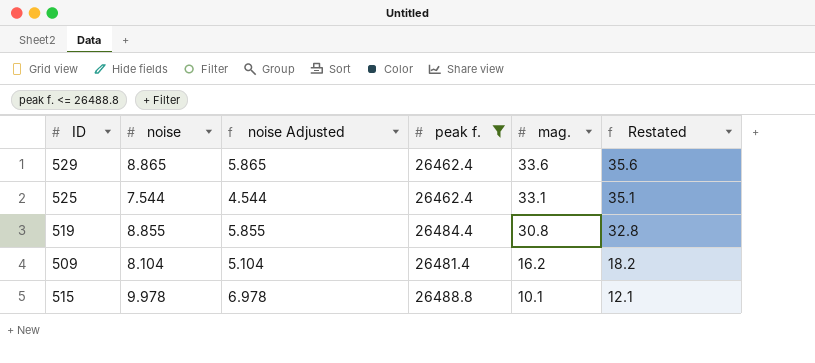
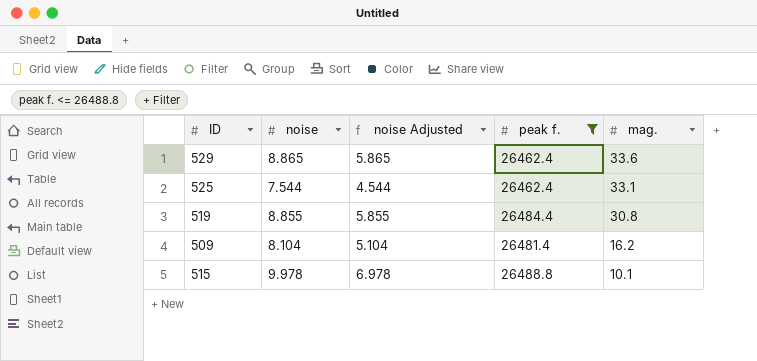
column Restated | formula: [mag.] + 2 -> none

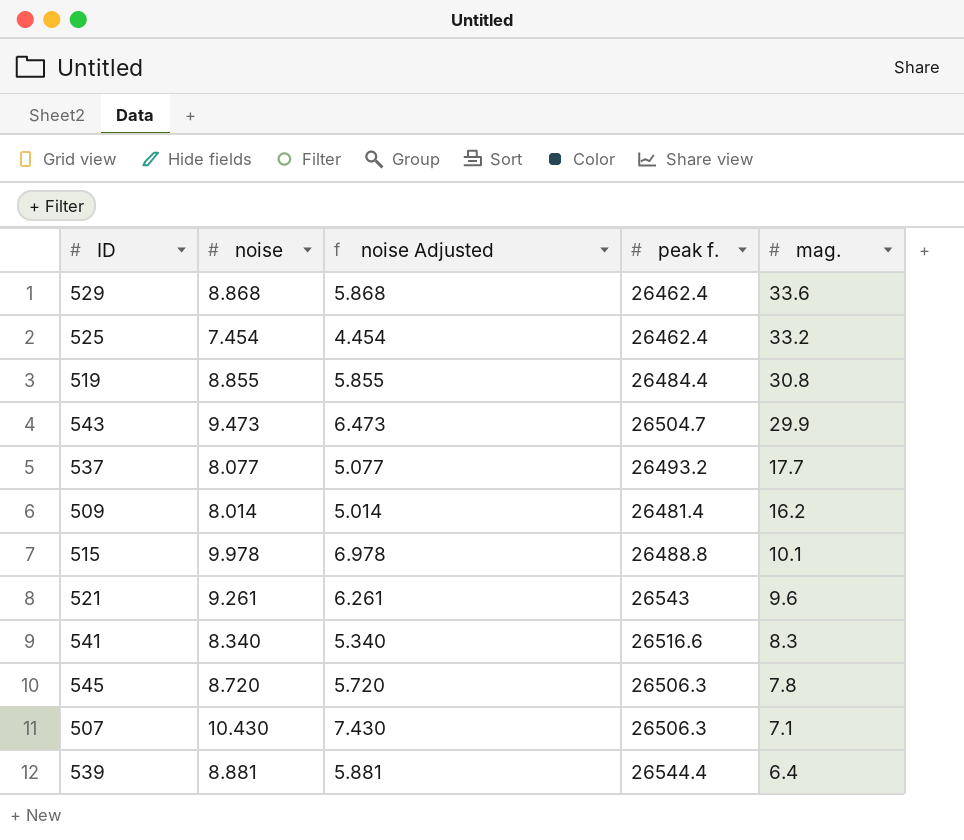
filter: peak f. <= 26488.8 -> none
529 | noise: 8.865 -> 8.868
529 | noise Adjusted: 5.865 -> 5.868
525 | noise: 7.544 -> 7.454
525 | noise Adjusted: 4.544 -> 4.454
525 | mag.: 33.1 -> 33.2
509 | noise: 8.104 -> 8.014
509 | noise Adjusted: 5.104 -> 5.014

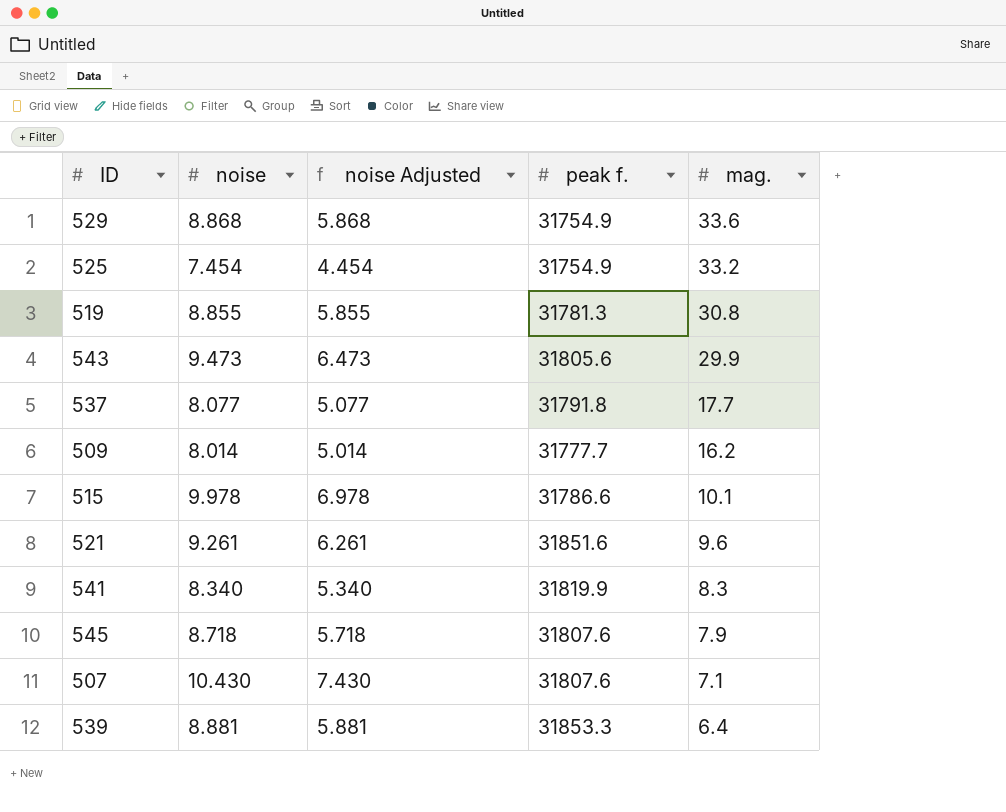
529 | peak f.: 26462.4 -> 31754.9
525 | peak f.: 26462.4 -> 31754.9
519 | peak f.: 26484.4 -> 31781.3
543 | peak f.: 26504.7 -> 31805.6
537 | peak f.: 26493.2 -> 31791.8
509 | peak f.: 26481.4 -> 31777.7
515 | peak f.: 26488.8 -> 31786.6
521 | peak f.: 26543 -> 31851.6
541 | peak f.: 26516.6 -> 31819.9
545 | noise: 8.720 -> 8.718
545 | noise Adjusted: 5.720 -> 5.718
545 | peak f.: 26506.3 -> 31807.6
545 | mag.: 7.8 -> 7.9
507 | peak f.: 26506.3 -> 31807.6
539 | peak f.: 26544.4 -> 31853.3

